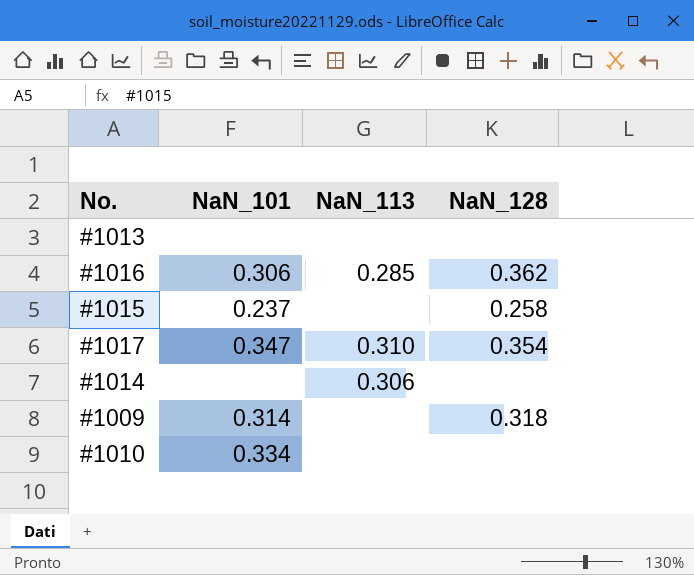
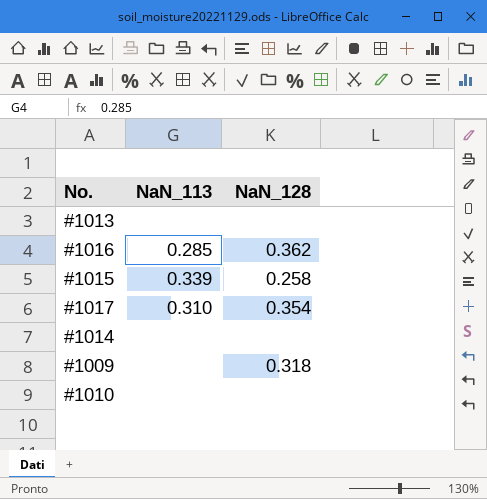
column NaN_101 | position: 2 -> none
#1015 | NaN_113: none -> 0.339
#1014 | NaN_113: 0.306 -> none

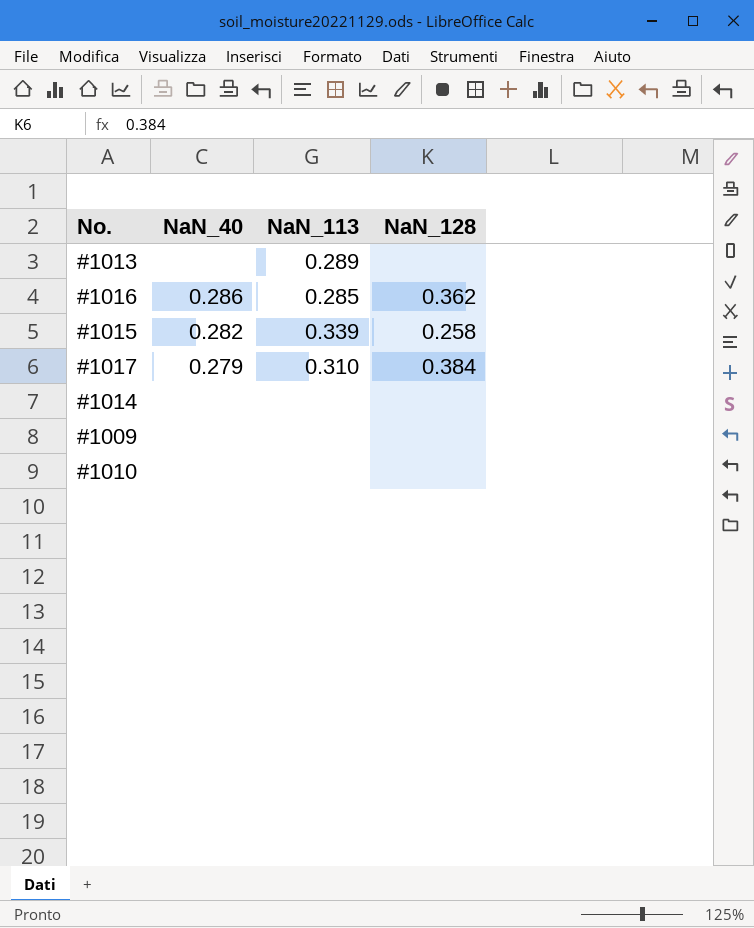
column NaN_40 | position: none -> 2
#1013 | NaN_113: none -> 0.289
#1017 | NaN_128: 0.354 -> 0.384
#1009 | NaN_128: 0.318 -> none

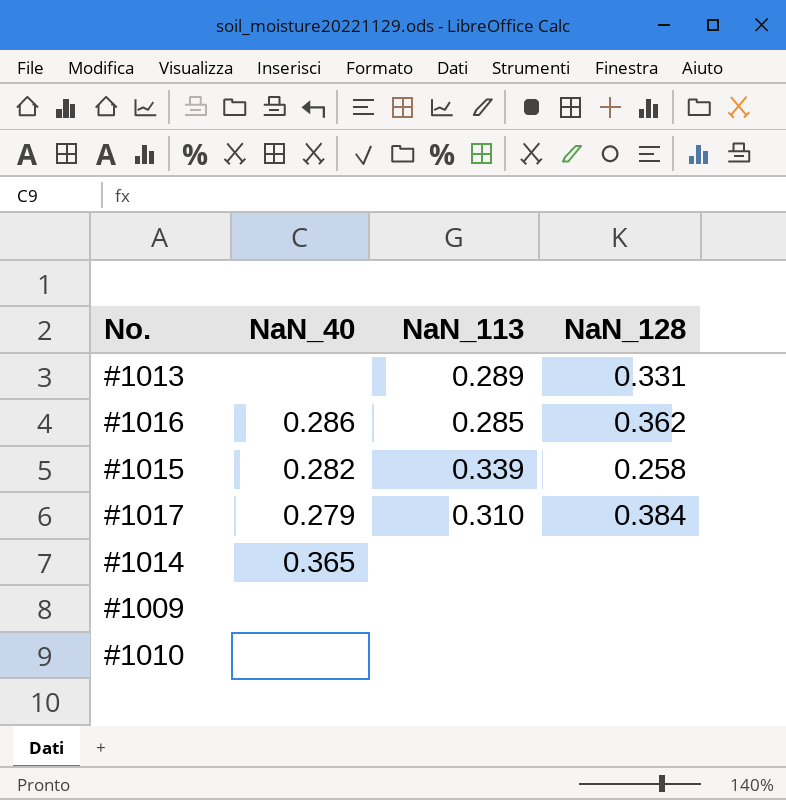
#1013 | NaN_128: none -> 0.331
#1014 | NaN_40: none -> 0.365

